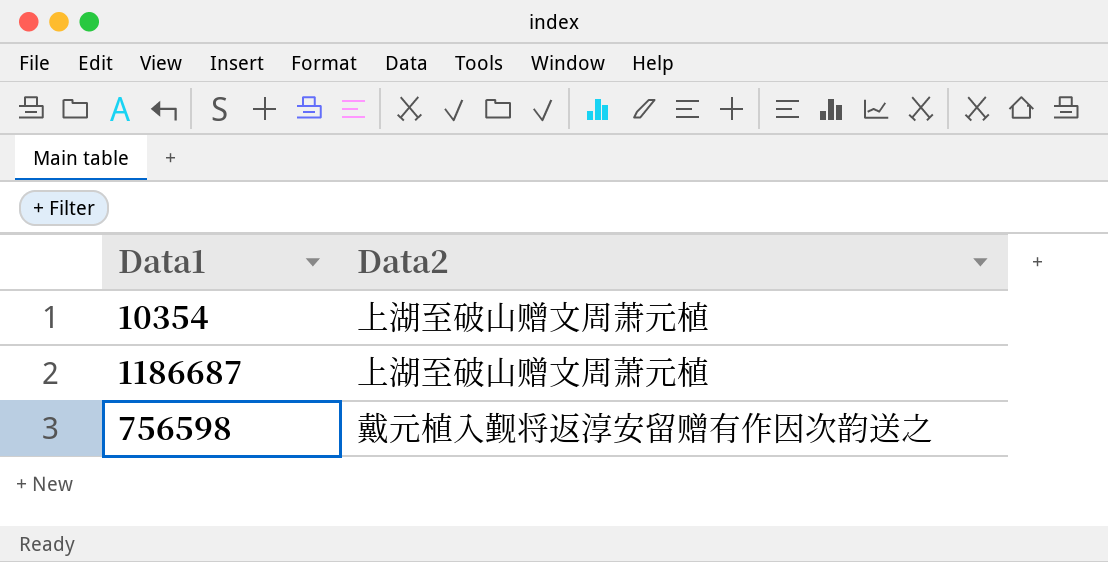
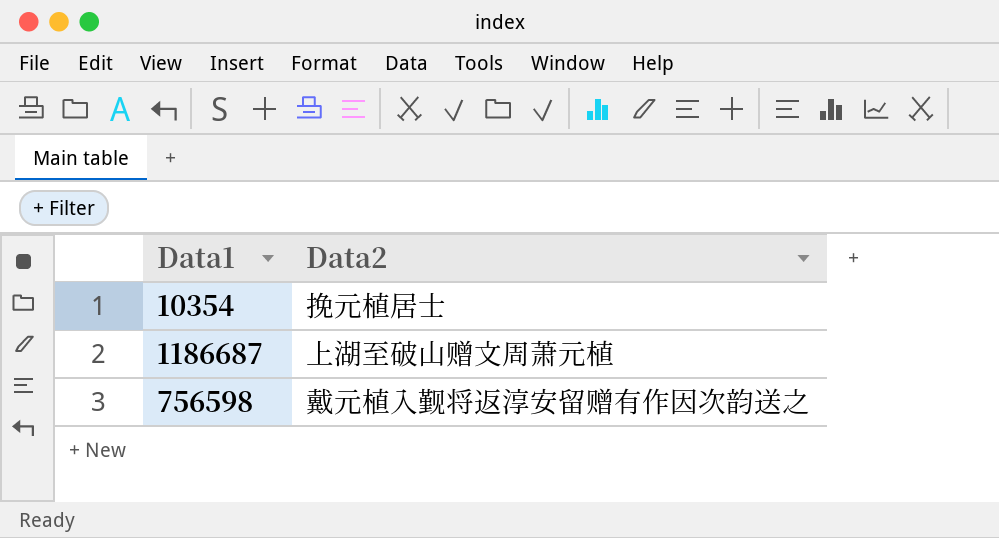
10354 | Data2: 上湖至破山赠文周萧元植 -> 挽元植居士

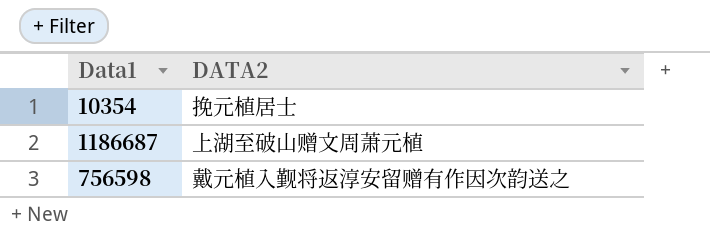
column name: Data2 -> DATA2

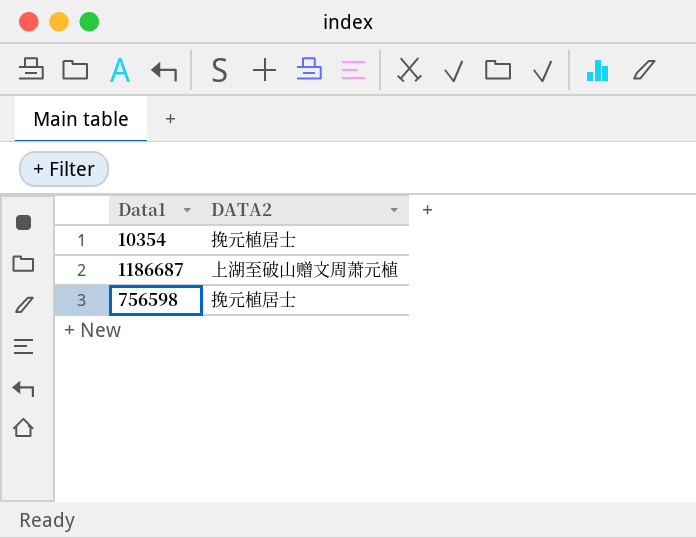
756598 | DATA2: 戴元植入觐将返淳安留赠有作因次韵送之 -> 挽元植居士

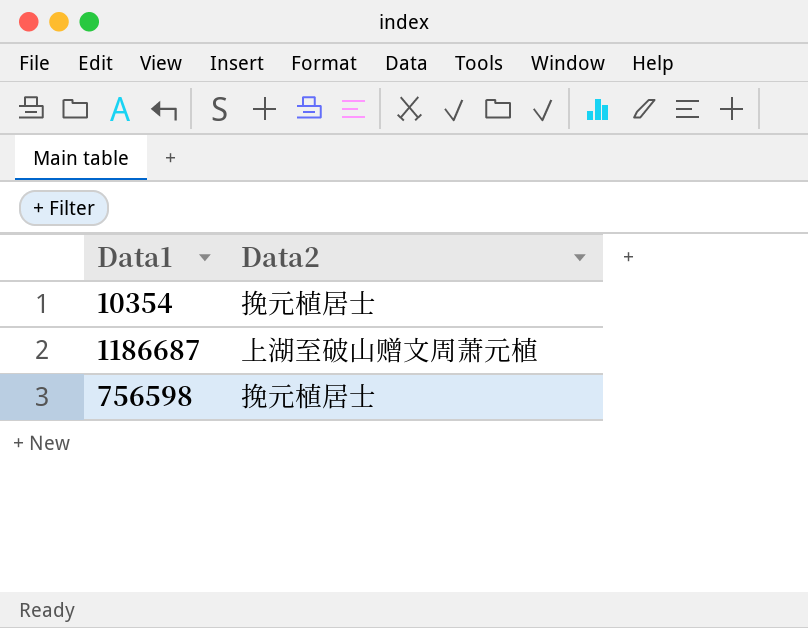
column name: DATA2 -> Data2

